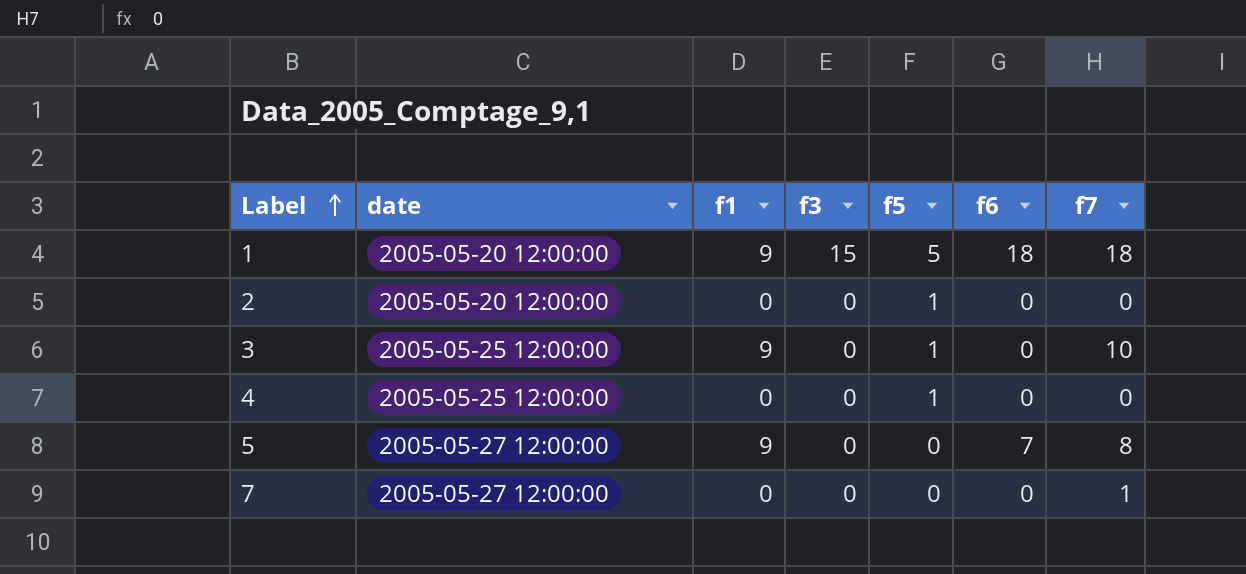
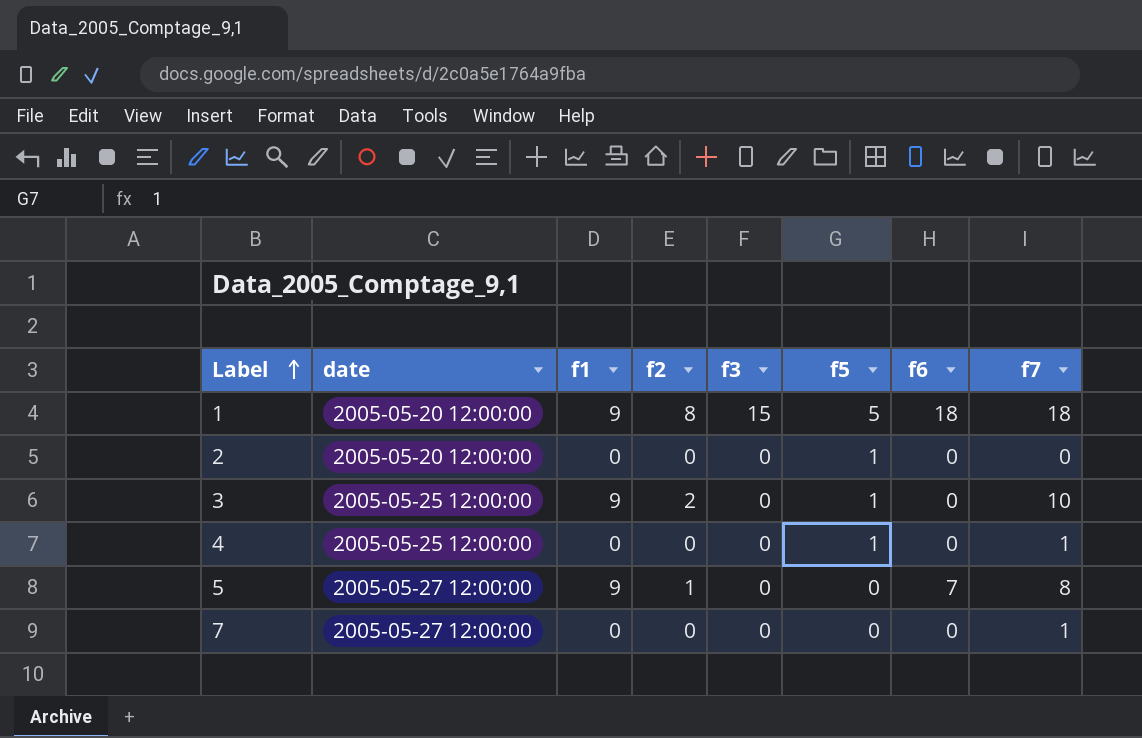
column f2 | position: none -> 4
4 | f7: 0 -> 1

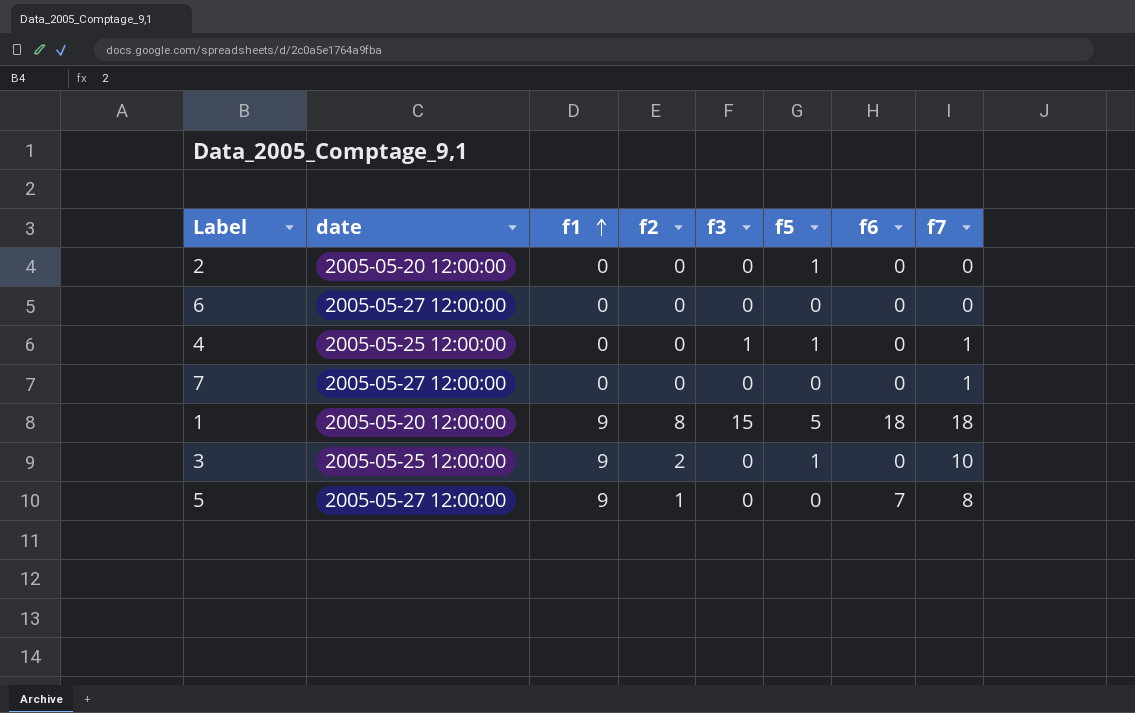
row order: Label ascending -> f1 ascending
row 6: none -> 2005-05-27 12:00:00 | 0 | 0 | 0 | 0 | 0 | 0
4 | f3: 0 -> 1

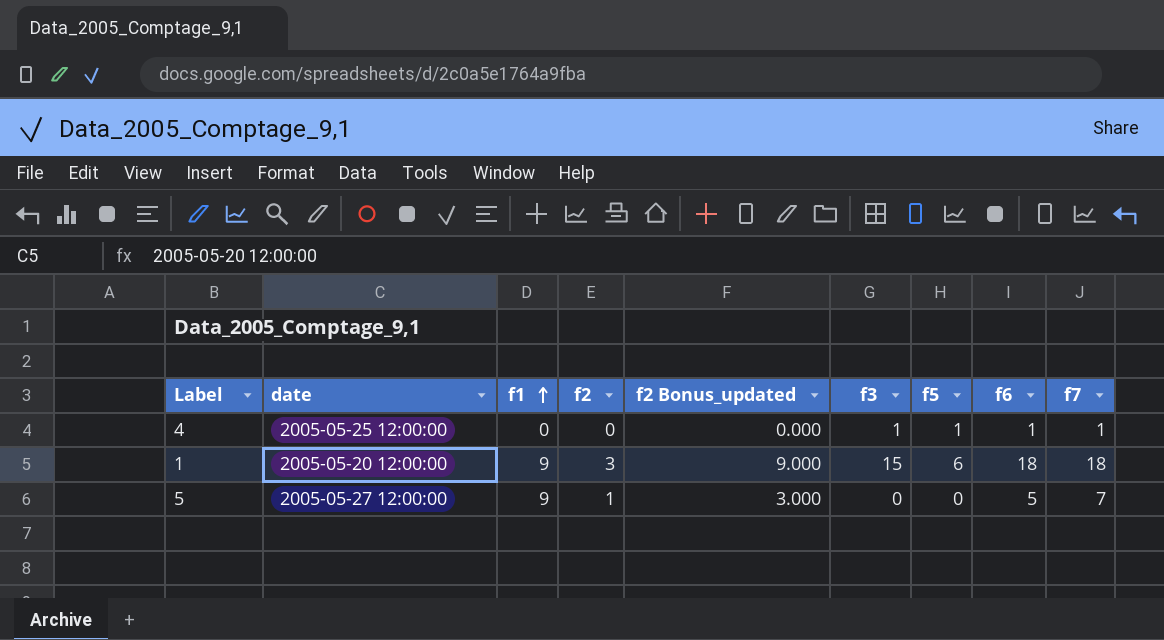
column f2 Bonus_updated | formula: none -> [f2] * 3
row 2: 2005-05-20 12:00:00 | 0 | 0 | 0 | 1 | 0 | 0 -> none
row 6: 2005-05-27 12:00:00 | 0 | 0 | 0 | 0 | 0 | 0 -> none
row 7: 2005-05-27 12:00:00 | 0 | 0 | 0 | 0 | 0 | 1 -> none
row 3: 2005-05-25 12:00:00 | 9 | 2 | 0 | 1 | 0 | 10 -> none
4 | f6: 0 -> 1
1 | f2: 8 -> 3
1 | f5: 5 -> 6
5 | f6: 7 -> 5
5 | f7: 8 -> 7

